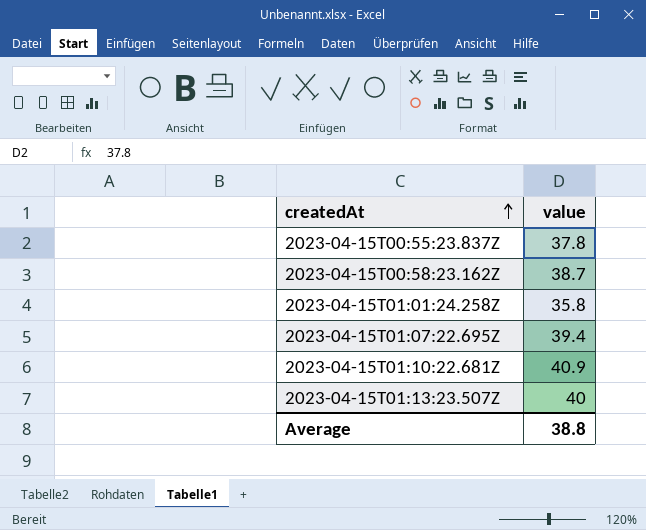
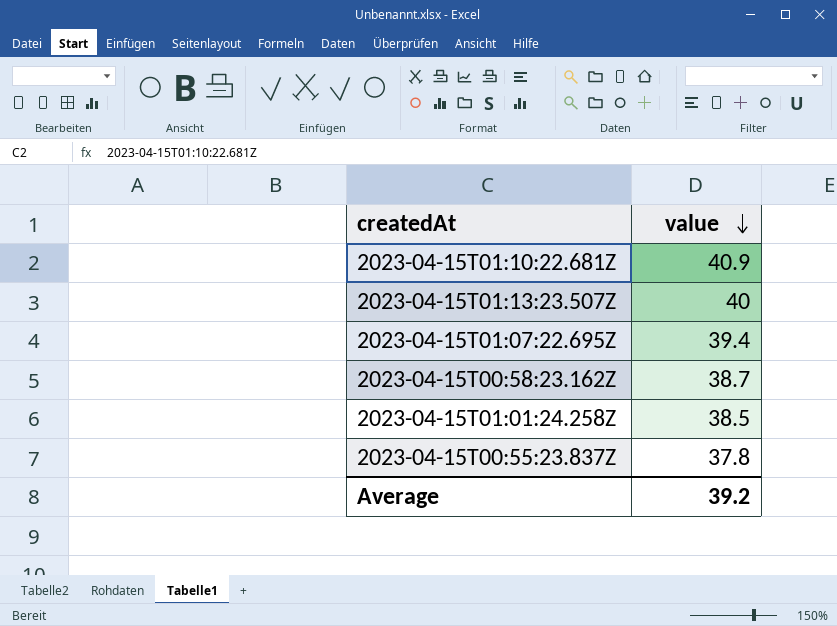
row order: createdAt ascending -> value descending
2023-04-15T01:01:24.258Z | value: 35.8 -> 38.5
Average | value: 38.8 -> 39.2

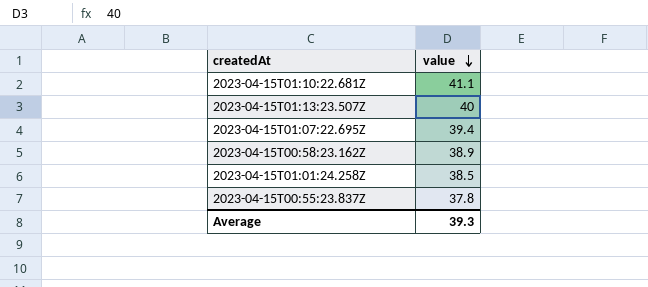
2023-04-15T01:10:22.681Z | value: 40.9 -> 41.1
2023-04-15T00:58:23.162Z | value: 38.7 -> 38.9
Average | value: 39.2 -> 39.3

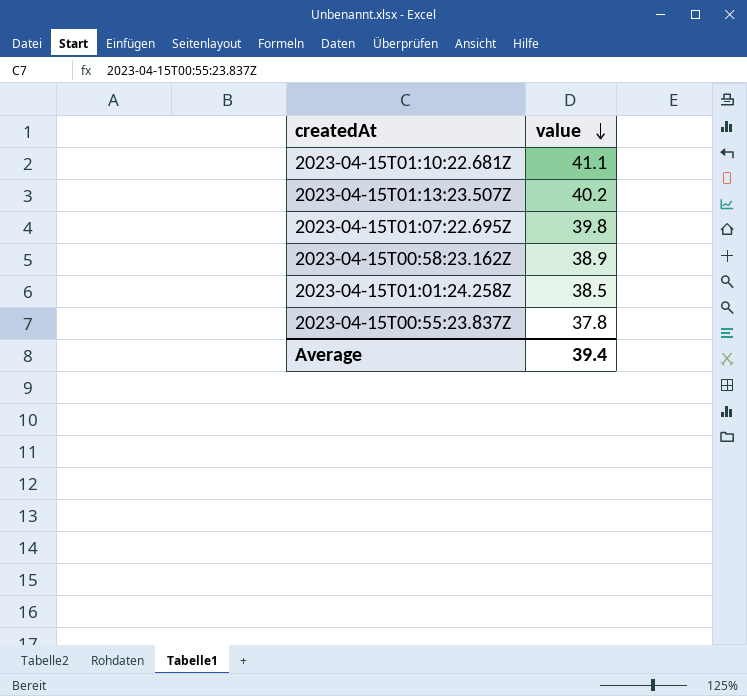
2023-04-15T01:13:23.507Z | value: 40 -> 40.2
2023-04-15T01:07:22.695Z | value: 39.4 -> 39.8
Average | value: 39.3 -> 39.4

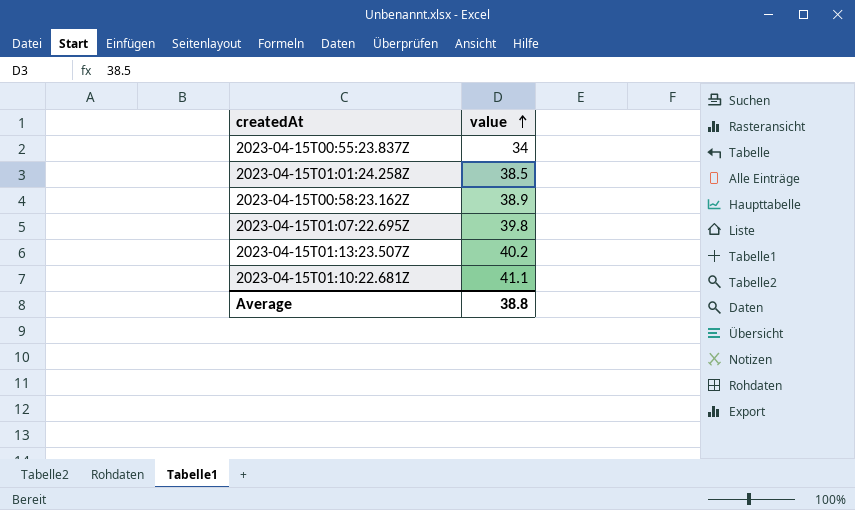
row order: value descending -> value ascending
2023-04-15T00:55:23.837Z | value: 37.8 -> 34
Average | value: 39.4 -> 38.8

